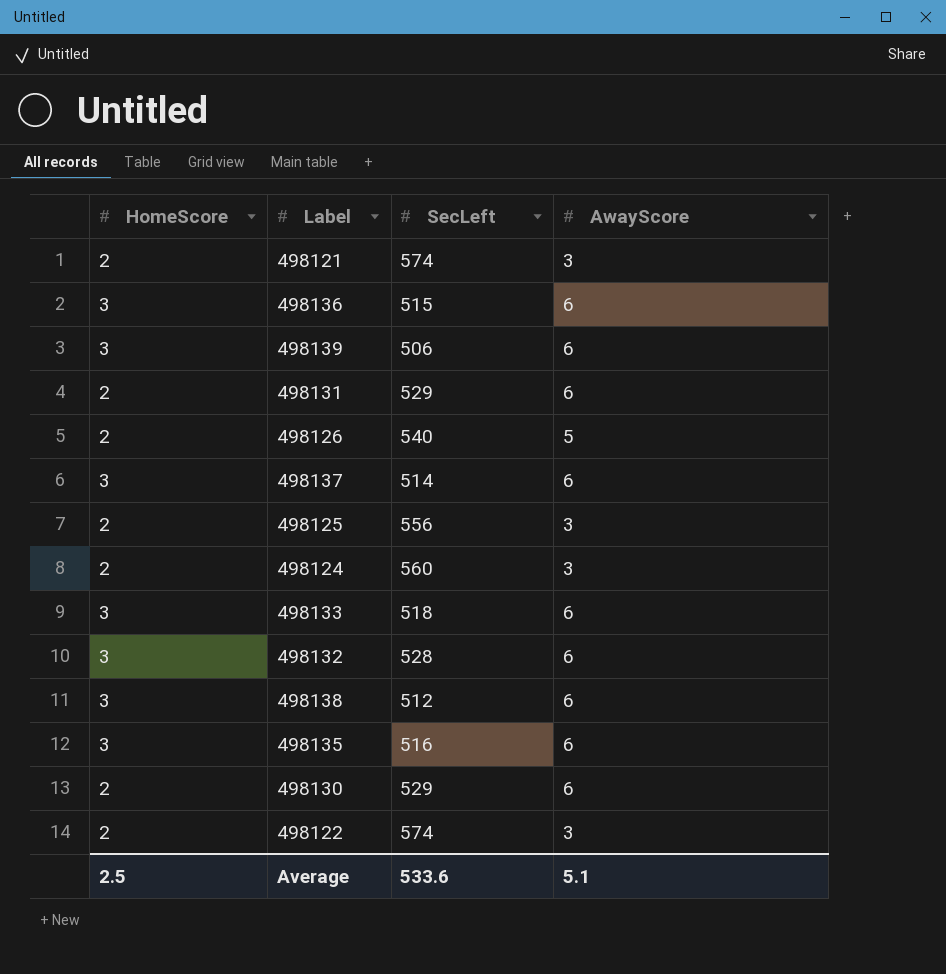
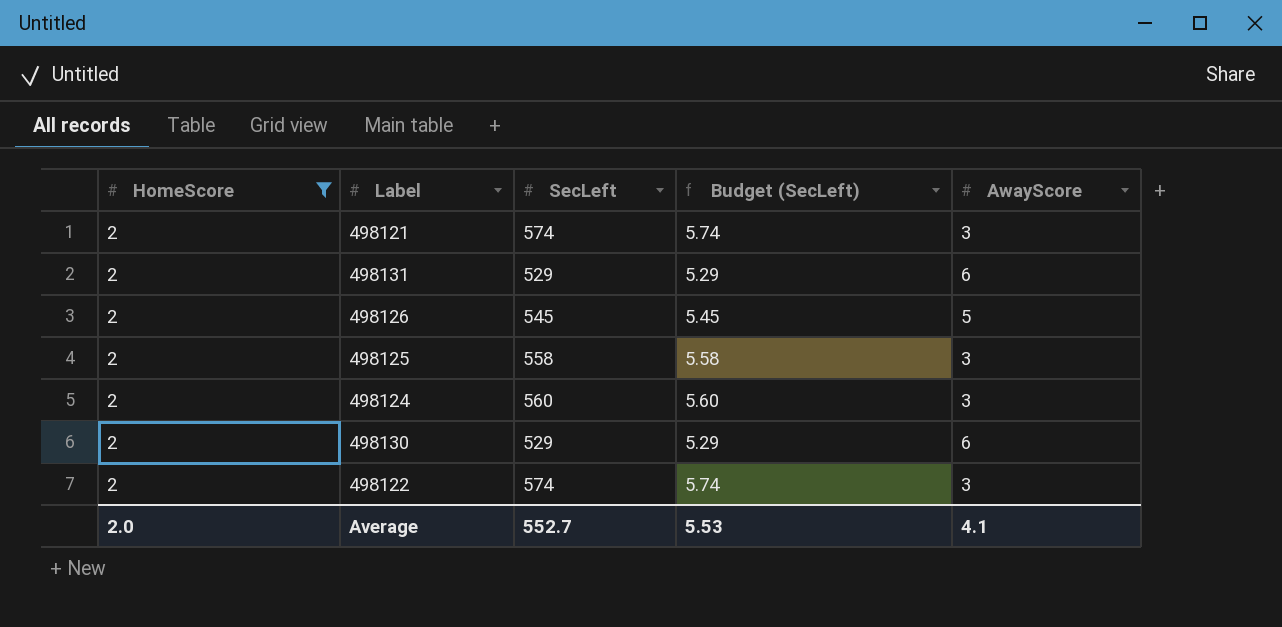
filter: none -> HomeScore = 2
column Budget (SecLeft) | formula: none -> [SecLeft] * 0.01
498126 | SecLeft: 540 -> 545
498125 | SecLeft: 556 -> 558
Average | HomeScore: 2.5 -> 2.0
Average | SecLeft: 533.6 -> 552.7
Average | AwayScore: 5.1 -> 4.1

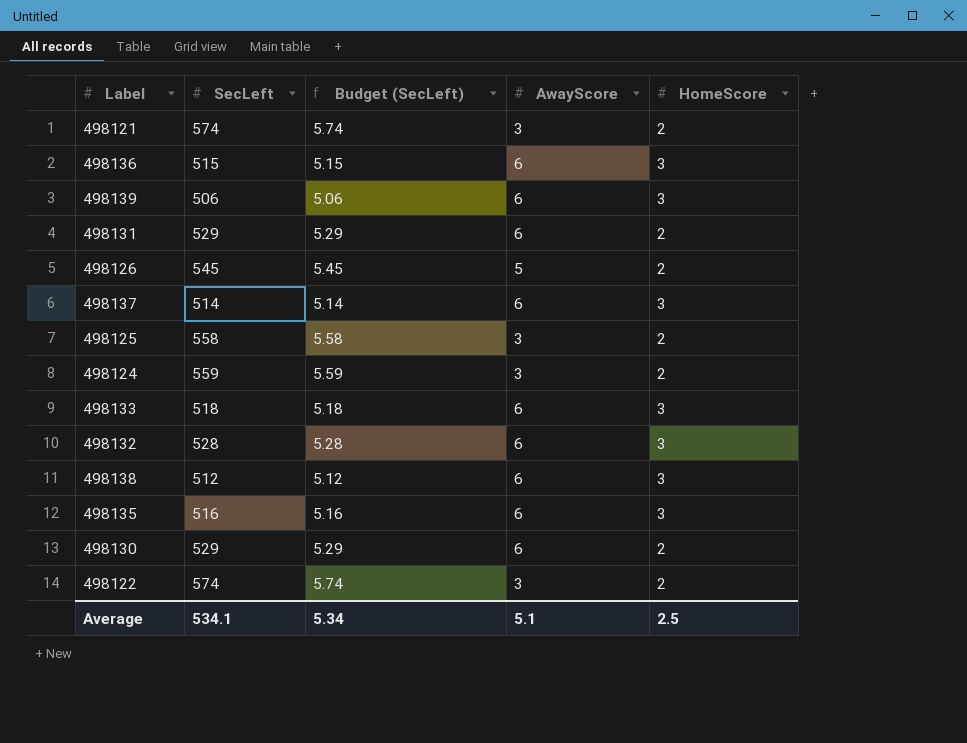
filter: HomeScore = 2 -> none
column HomeScore | position: 1 -> 5
498124 | SecLeft: 560 -> 559
498124 | Budget (SecLeft): 5.60 -> 5.59
Average | SecLeft: 552.7 -> 534.1
Average | Budget (SecLeft): 5.53 -> 5.34
Average | AwayScore: 4.1 -> 5.1
Average | HomeScore: 2.0 -> 2.5

